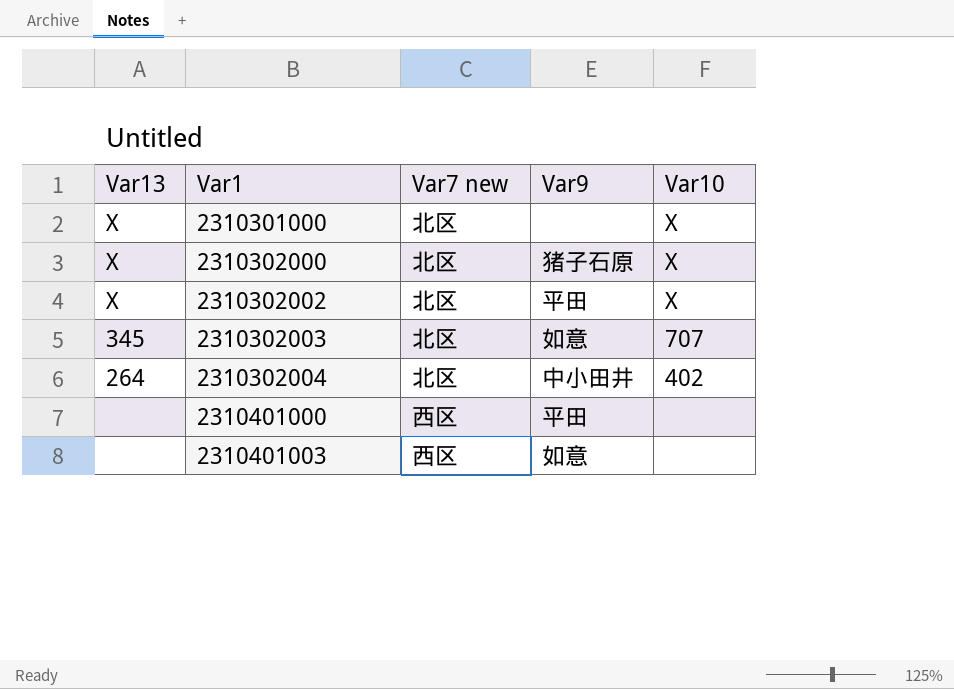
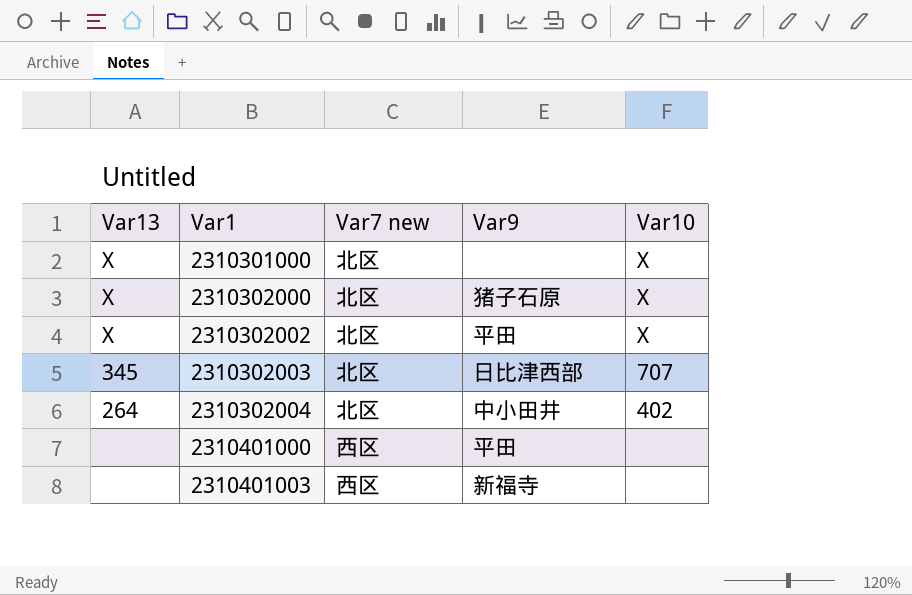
2310302003 | Var9: 如意 -> 日比津西部
2310401003 | Var9: 如意 -> 新福寺

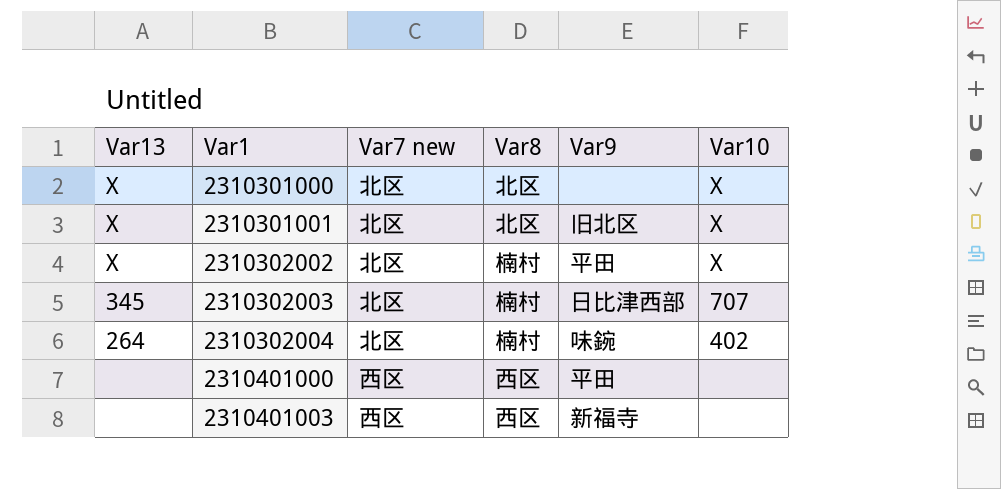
column Var8 | position: none -> 4
row 2310302000: X | 北区 | 猪子石原 | X -> none
row 2310301001: none -> X | 北区 | 北区 | 旧北区 | X
2310302004 | Var9: 中小田井 -> 味鋺

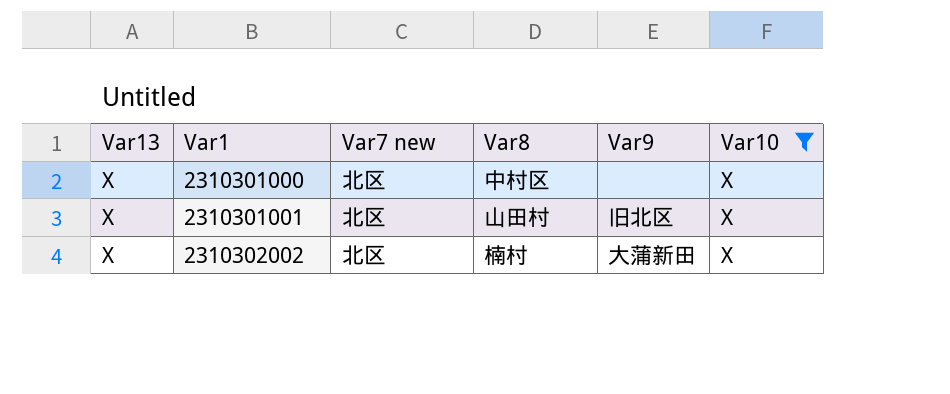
filter: none -> Var10 = X
2310301000 | Var8: 北区 -> 中村区
2310301001 | Var8: 北区 -> 山田村
2310302002 | Var9: 平田 -> 大蒲新田

